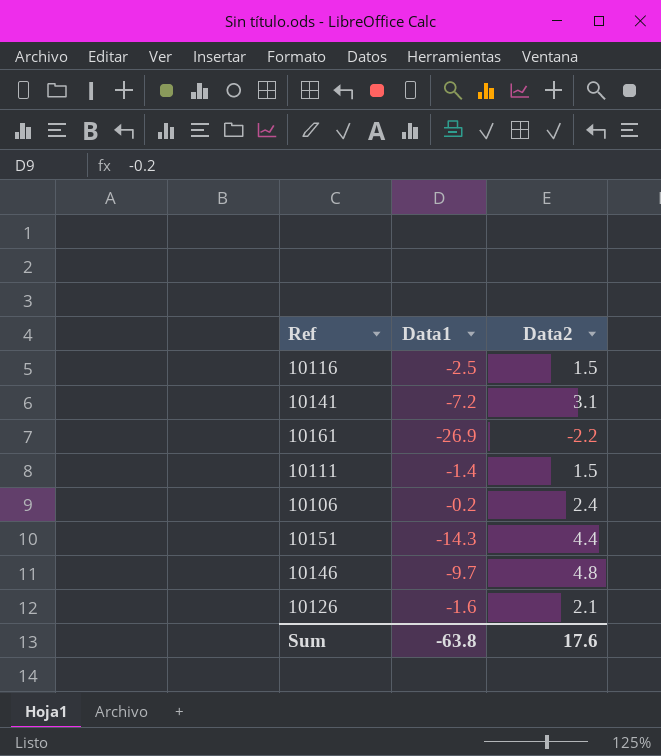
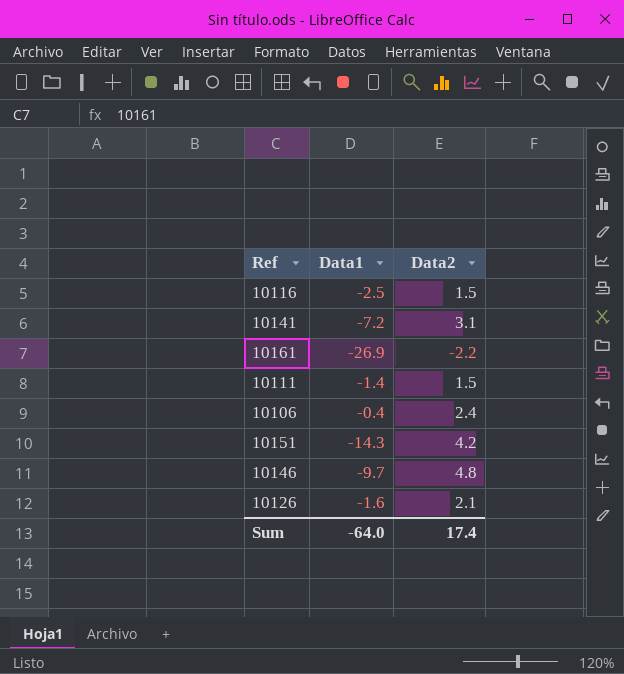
10106 | Data1: -0.2 -> -0.4
10151 | Data2: 4.4 -> 4.2
Sum | Data1: -63.8 -> -64.0
Sum | Data2: 17.6 -> 17.4

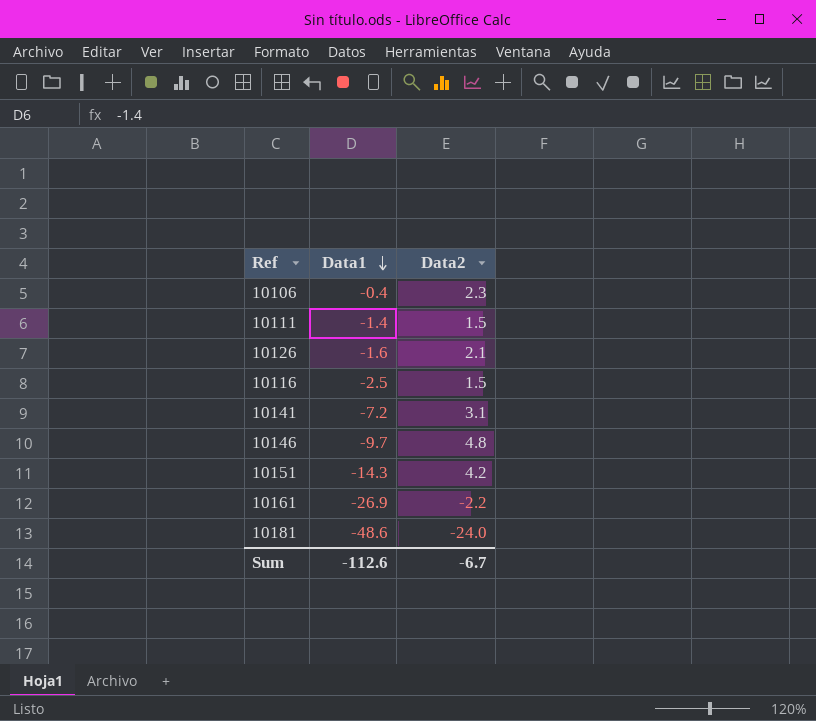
row order: none -> Data1 descending
10106 | Data2: 2.4 -> 2.3
row 10181: none -> -48.6 | -24.0
Sum | Data1: -64.0 -> -112.6
Sum | Data2: 17.4 -> -6.7

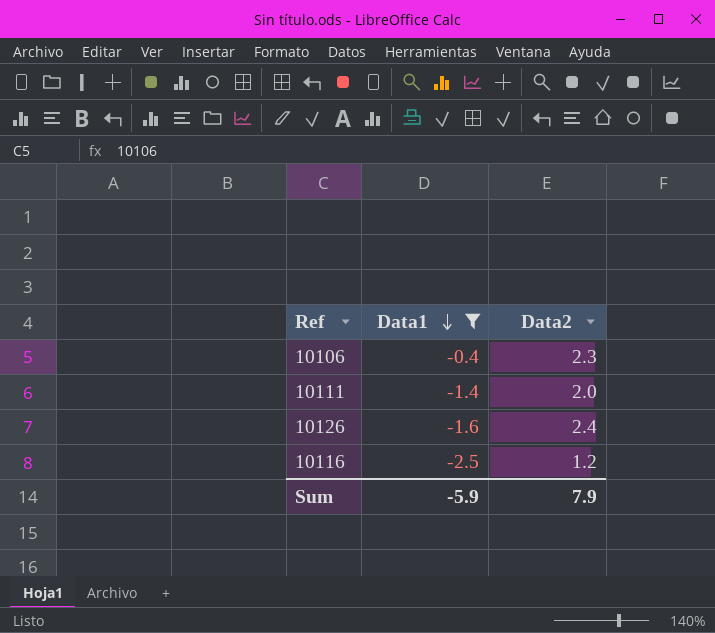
filter: none -> Data1 >= -2.5
10111 | Data2: 1.5 -> 2.0
10126 | Data2: 2.1 -> 2.4
10116 | Data2: 1.5 -> 1.2
Sum | Data1: -112.6 -> -5.9
Sum | Data2: -6.7 -> 7.9

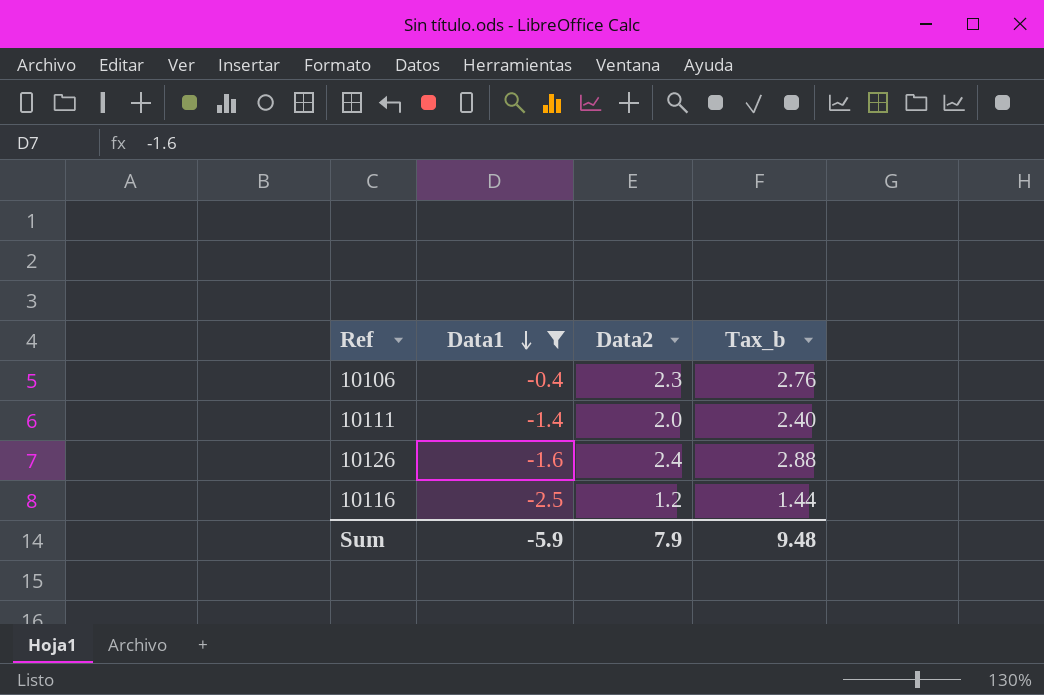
column Tax_b | formula: none -> [Data2] * 1.2

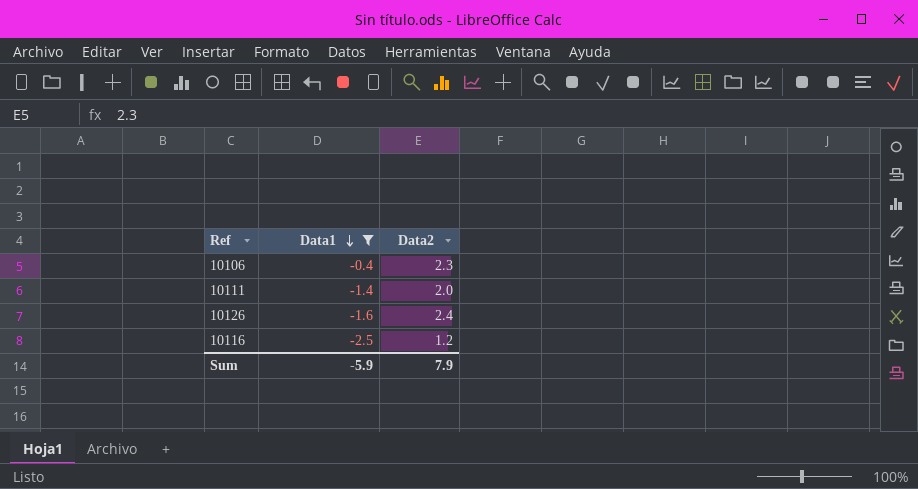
column Tax_b | formula: [Data2] * 1.2 -> none

